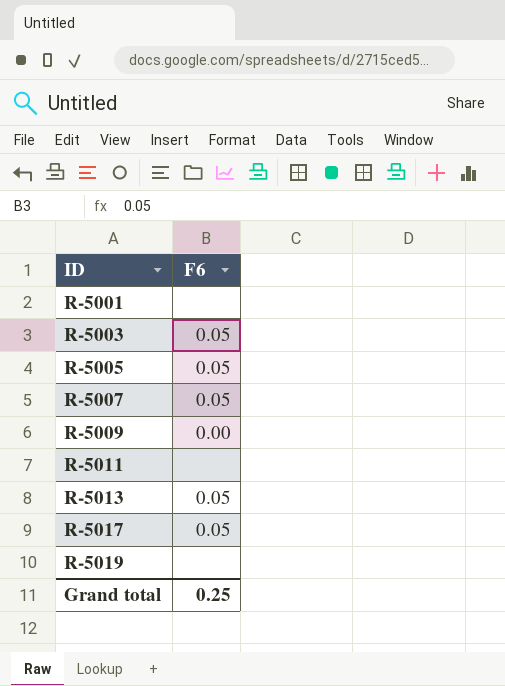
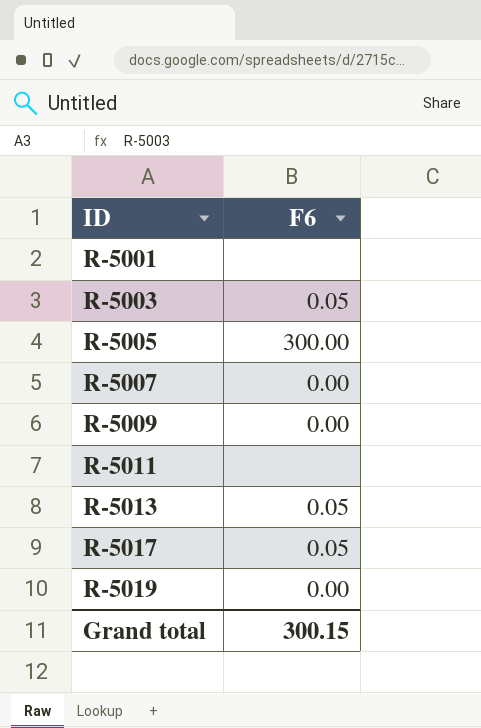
R-5005 | F6: 0.05 -> 300.00
R-5007 | F6: 0.05 -> 0.00
R-5019 | F6: none -> 0.00
Grand total | F6: 0.25 -> 300.15

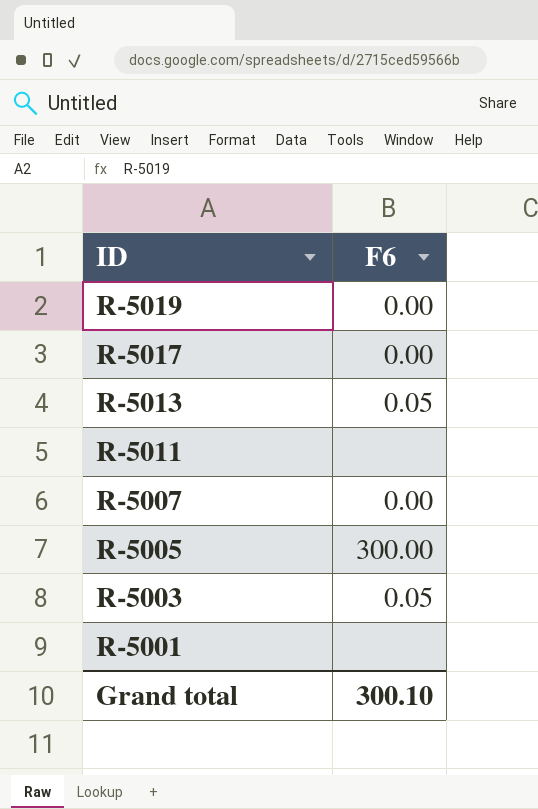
row order: ID ascending -> ID descending
row R-5009: 0.00 -> none
R-5017 | F6: 0.05 -> 0.00
Grand total | F6: 300.15 -> 300.10

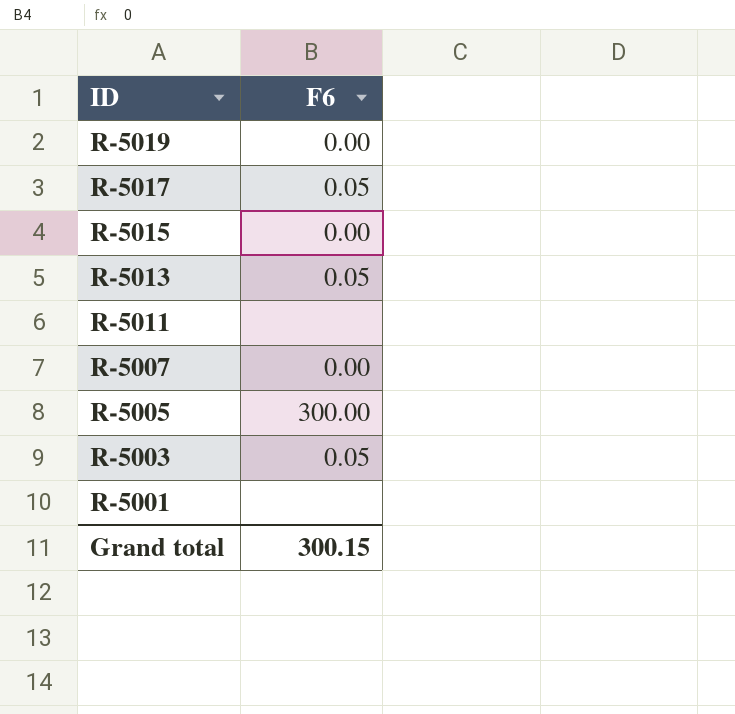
R-5017 | F6: 0.00 -> 0.05
row R-5015: none -> 0.00
Grand total | F6: 300.10 -> 300.15

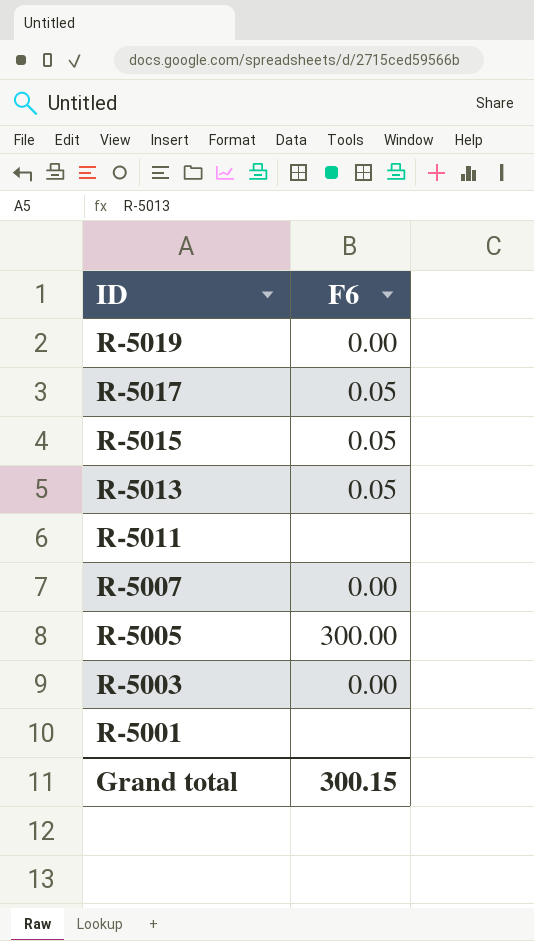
R-5015 | F6: 0.00 -> 0.05
R-5003 | F6: 0.05 -> 0.00

